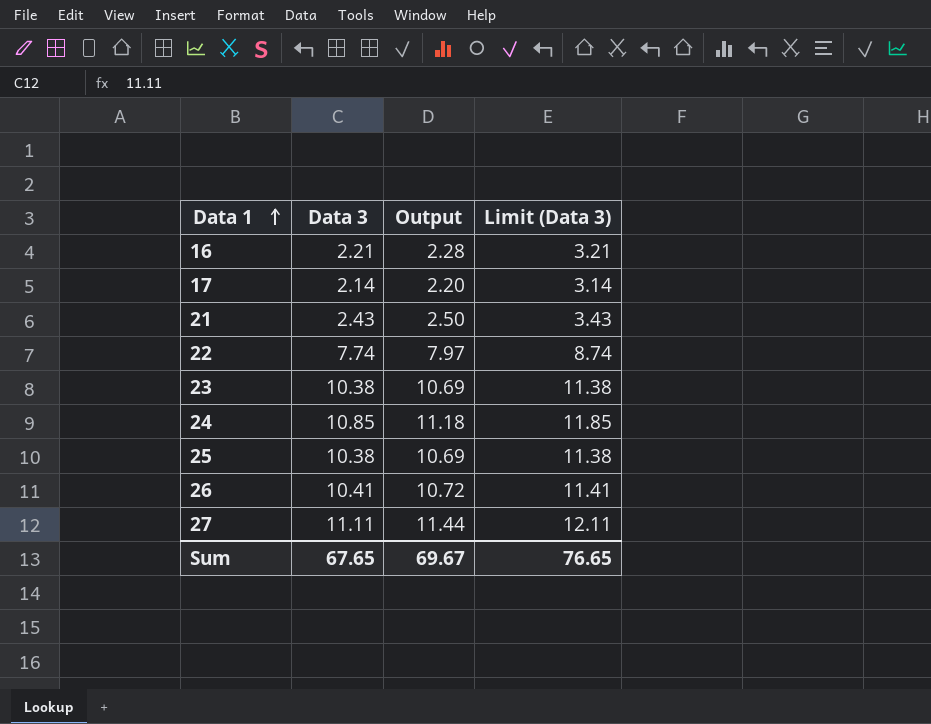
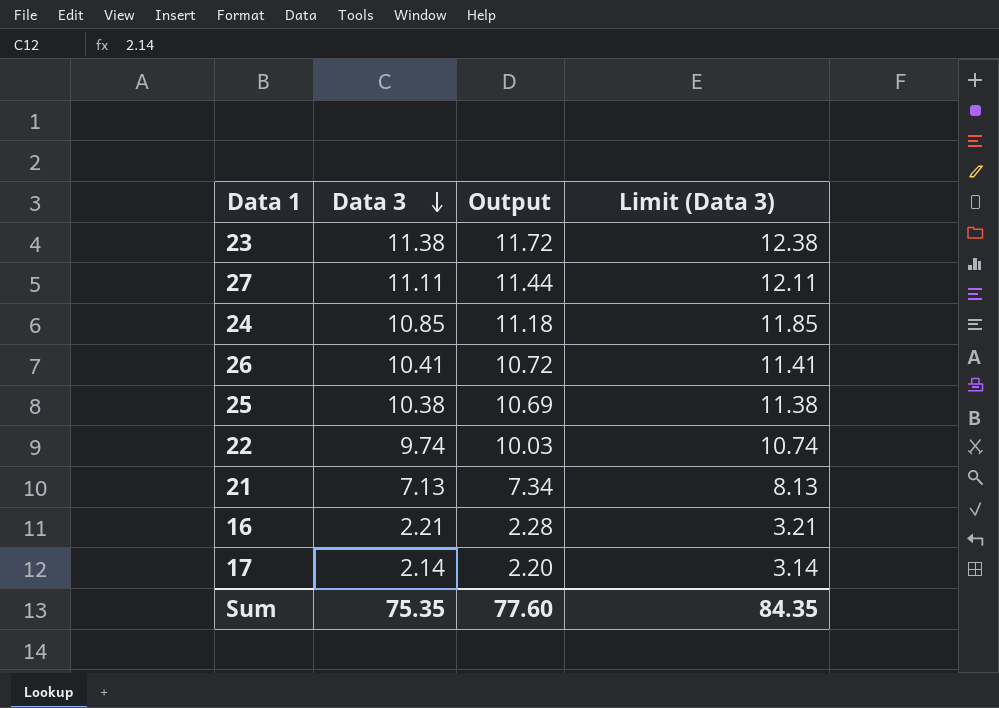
row order: Data 1 ascending -> Data 3 descending
23 | Data 3: 10.38 -> 11.38
23 | Output: 10.69 -> 11.72
23 | Limit (Data 3): 11.38 -> 12.38
22 | Data 3: 7.74 -> 9.74
22 | Output: 7.97 -> 10.03
22 | Limit (Data 3): 8.74 -> 10.74
21 | Data 3: 2.43 -> 7.13
21 | Output: 2.50 -> 7.34
21 | Limit (Data 3): 3.43 -> 8.13
Sum | Data 3: 67.65 -> 75.35
Sum | Output: 69.67 -> 77.60
Sum | Limit (Data 3): 76.65 -> 84.35

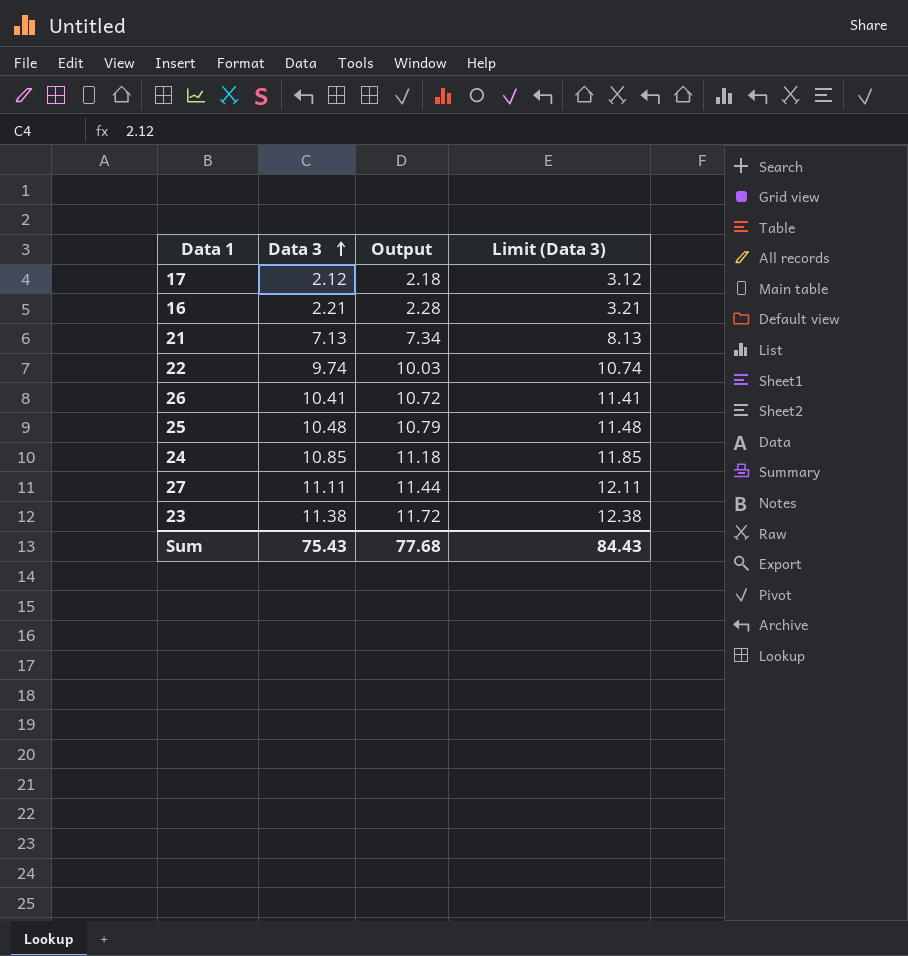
row order: Data 3 descending -> Data 3 ascending
17 | Data 3: 2.14 -> 2.12
17 | Output: 2.20 -> 2.18
17 | Limit (Data 3): 3.14 -> 3.12
25 | Data 3: 10.38 -> 10.48
25 | Output: 10.69 -> 10.79
25 | Limit (Data 3): 11.38 -> 11.48
Sum | Data 3: 75.35 -> 75.43
Sum | Output: 77.60 -> 77.68
Sum | Limit (Data 3): 84.35 -> 84.43

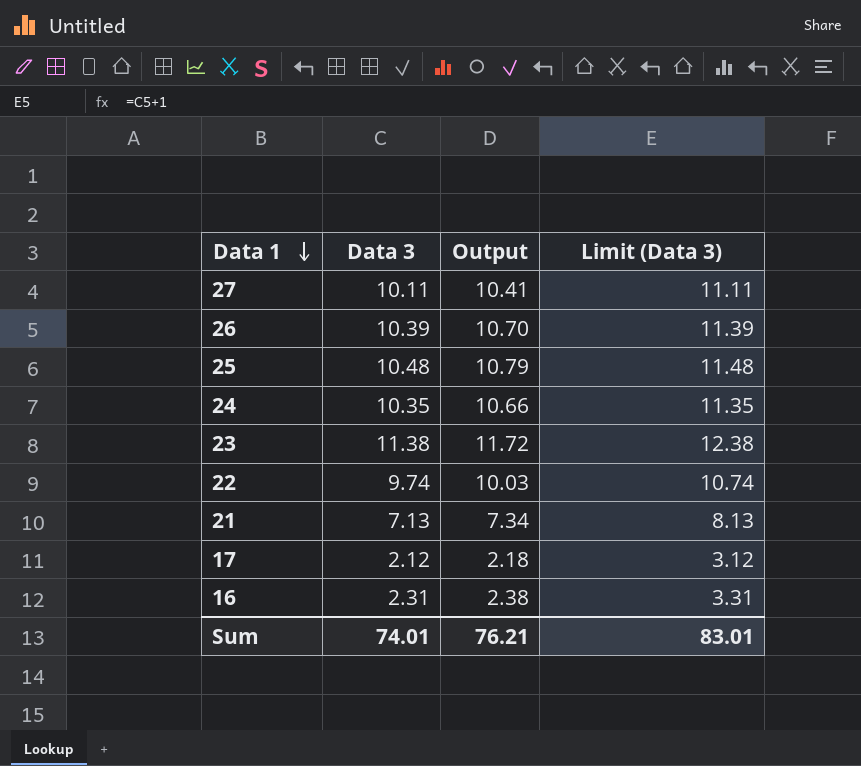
row order: Data 3 ascending -> Data 1 descending
27 | Data 3: 11.11 -> 10.11
27 | Output: 11.44 -> 10.41
27 | Limit (Data 3): 12.11 -> 11.11
26 | Data 3: 10.41 -> 10.39
26 | Output: 10.72 -> 10.70
26 | Limit (Data 3): 11.41 -> 11.39
24 | Data 3: 10.85 -> 10.35
24 | Output: 11.18 -> 10.66
24 | Limit (Data 3): 11.85 -> 11.35
16 | Data 3: 2.21 -> 2.31
16 | Output: 2.28 -> 2.38
16 | Limit (Data 3): 3.21 -> 3.31
Sum | Data 3: 75.43 -> 74.01
Sum | Output: 77.68 -> 76.21
Sum | Limit (Data 3): 84.43 -> 83.01

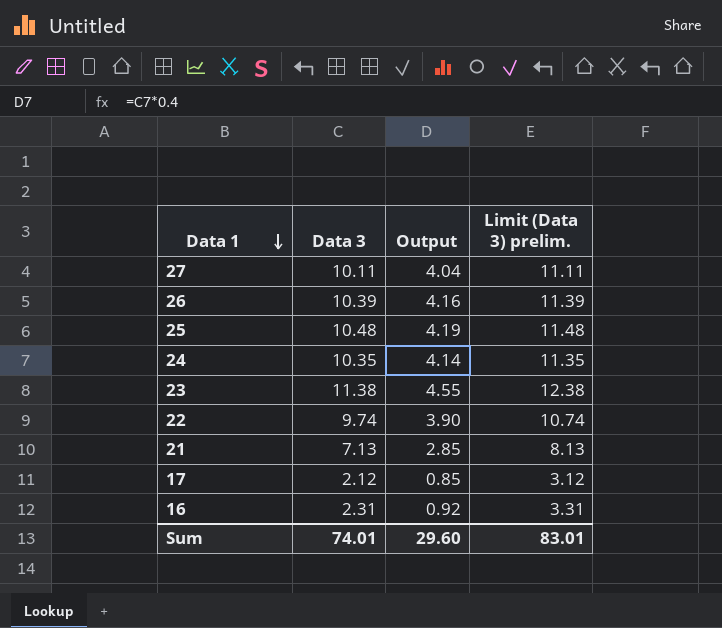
column Output | formula: [Data 3] * 1.03 -> [Data 3] * 0.4
column name: Limit (Data 3) -> Limit (Data 3) prelim.
Sum | Output: 76.21 -> 29.60

